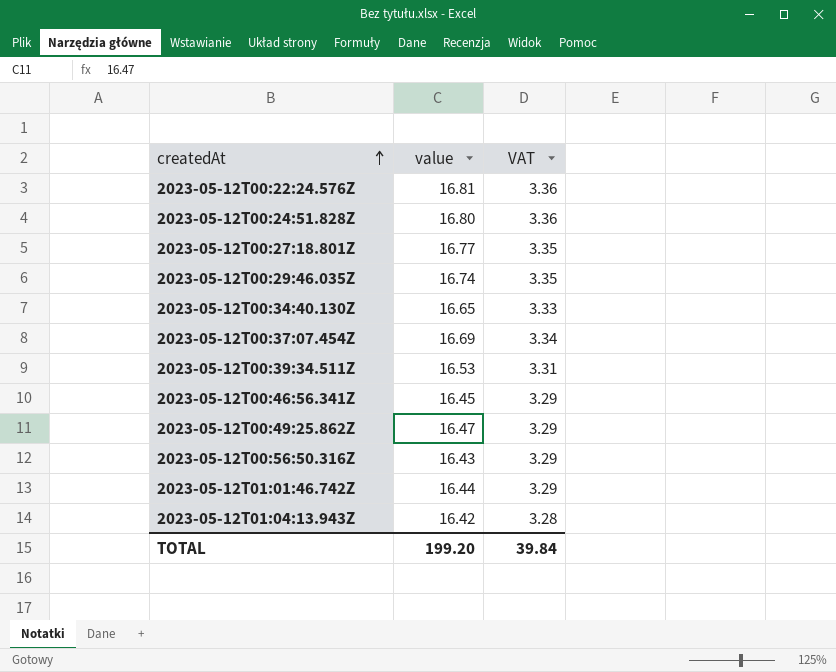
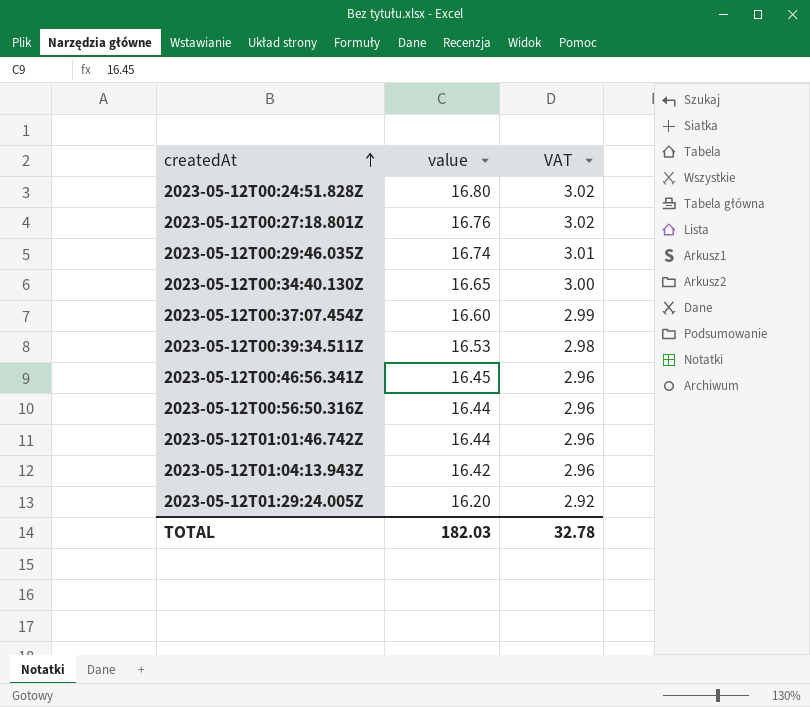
column VAT | formula: [value] * 0.2 -> [value] * 0.18
row 2023-05-12T00:22:24.576Z: 16.81 | 3.36 -> none
row 2023-05-12T00:49:25.862Z: 16.47 | 3.29 -> none
2023-05-12T00:27:18.801Z | value: 16.77 -> 16.76
2023-05-12T00:37:07.454Z | value: 16.69 -> 16.60
2023-05-12T00:56:50.316Z | value: 16.43 -> 16.44
row 2023-05-12T01:29:24.005Z: none -> 16.20 | 2.92
TOTAL | value: 199.20 -> 182.03
TOTAL | VAT: 39.84 -> 32.78

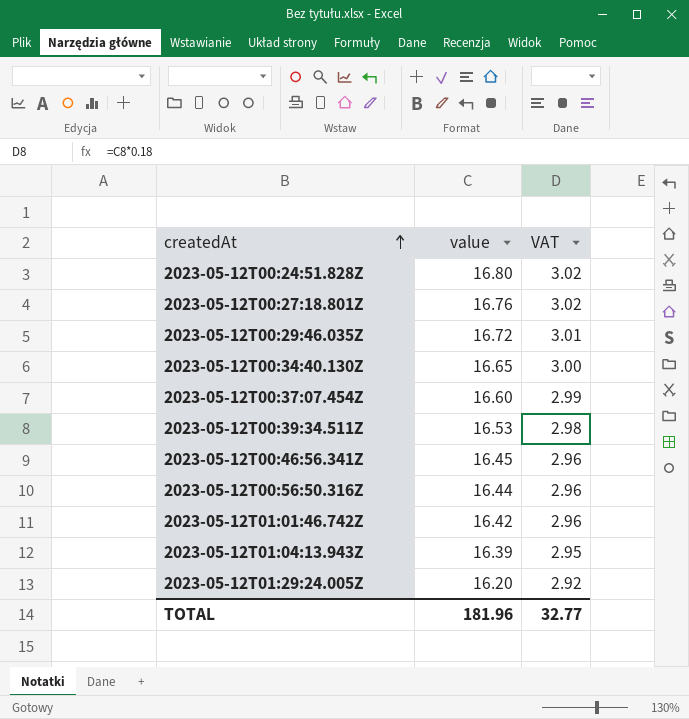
2023-05-12T00:29:46.035Z | value: 16.74 -> 16.72
2023-05-12T01:01:46.742Z | value: 16.44 -> 16.42
2023-05-12T01:04:13.943Z | value: 16.42 -> 16.39
2023-05-12T01:04:13.943Z | VAT: 2.96 -> 2.95
TOTAL | value: 182.03 -> 181.96
TOTAL | VAT: 32.78 -> 32.77

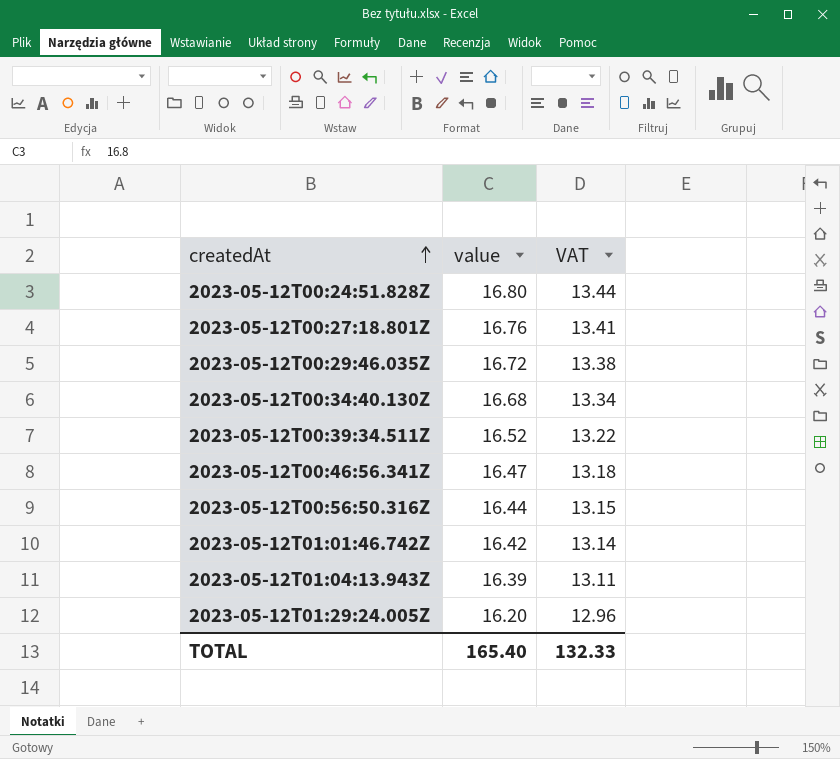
column VAT | formula: [value] * 0.18 -> [value] * 0.8
row 2023-05-12T00:37:07.454Z: 16.60 | 2.99 -> none
2023-05-12T00:34:40.130Z | value: 16.65 -> 16.68
2023-05-12T00:39:34.511Z | value: 16.53 -> 16.52
2023-05-12T00:46:56.341Z | value: 16.45 -> 16.47
TOTAL | value: 181.96 -> 165.40
TOTAL | VAT: 32.77 -> 132.33

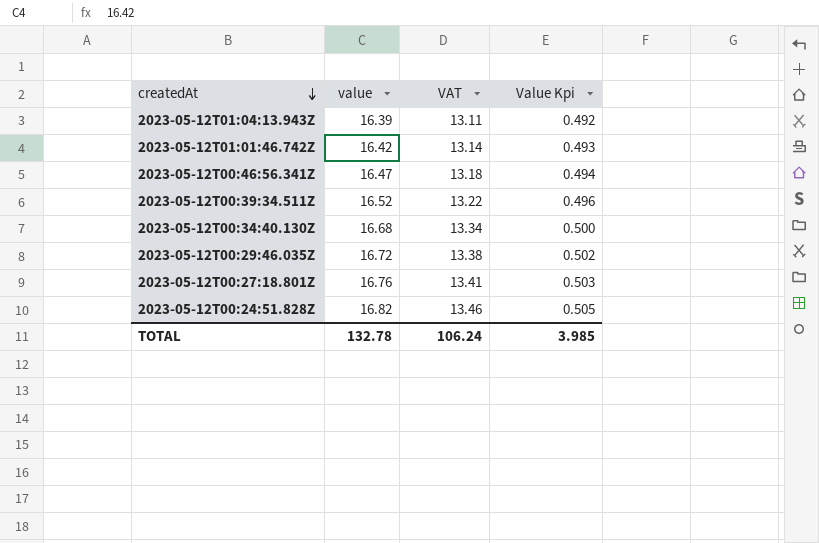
row order: createdAt ascending -> createdAt descending
column Value Kpi | formula: none -> [value] * 0.03
row 2023-05-12T00:56:50.316Z: 16.44 | 13.15 -> none
row 2023-05-12T01:29:24.005Z: 16.20 | 12.96 -> none
2023-05-12T00:24:51.828Z | value: 16.80 -> 16.82
2023-05-12T00:24:51.828Z | VAT: 13.44 -> 13.46
TOTAL | value: 165.40 -> 132.78
TOTAL | VAT: 132.33 -> 106.24

